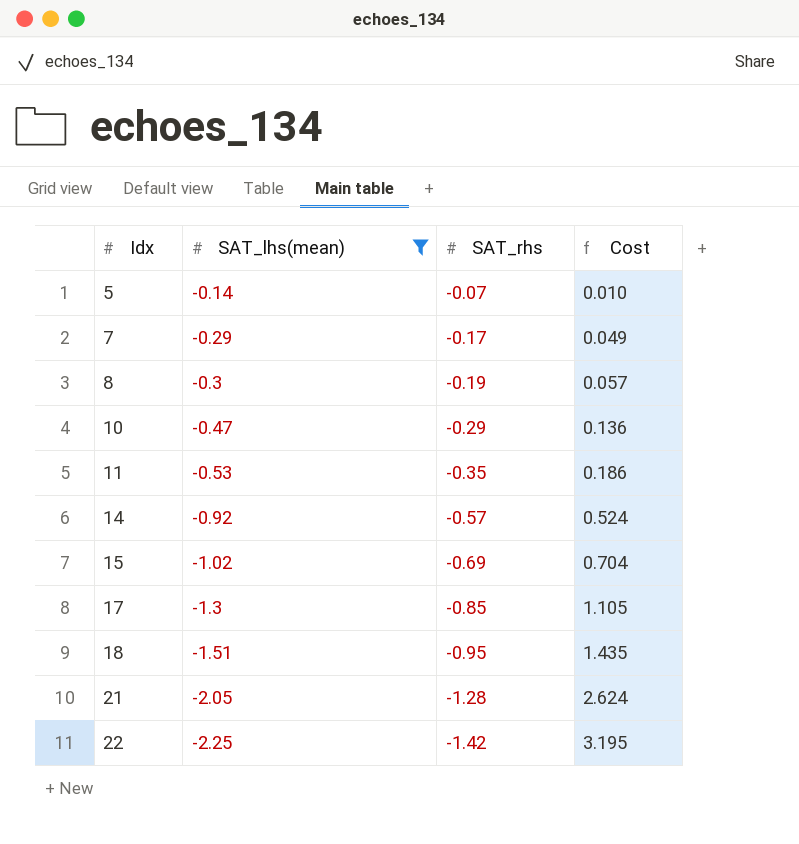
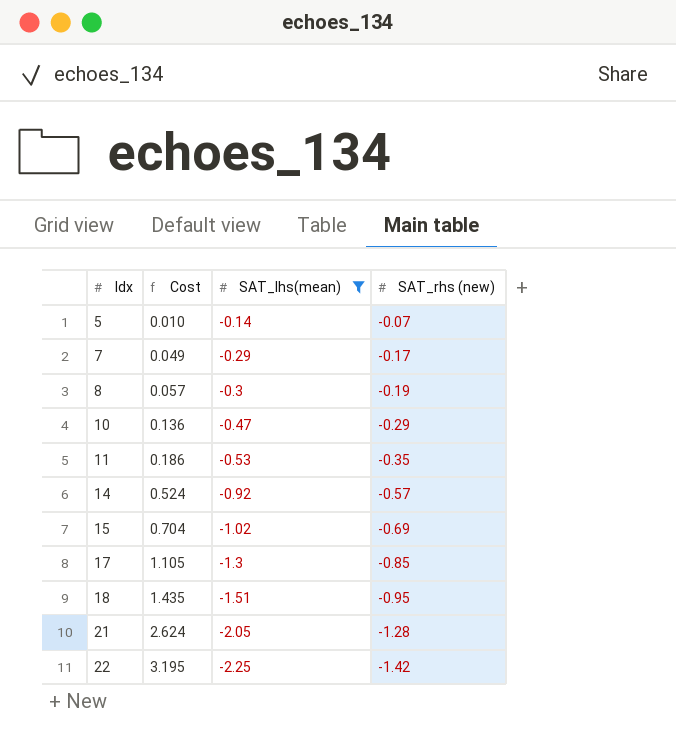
column Cost | position: 4 -> 2
column name: SAT_rhs -> SAT_rhs (new)

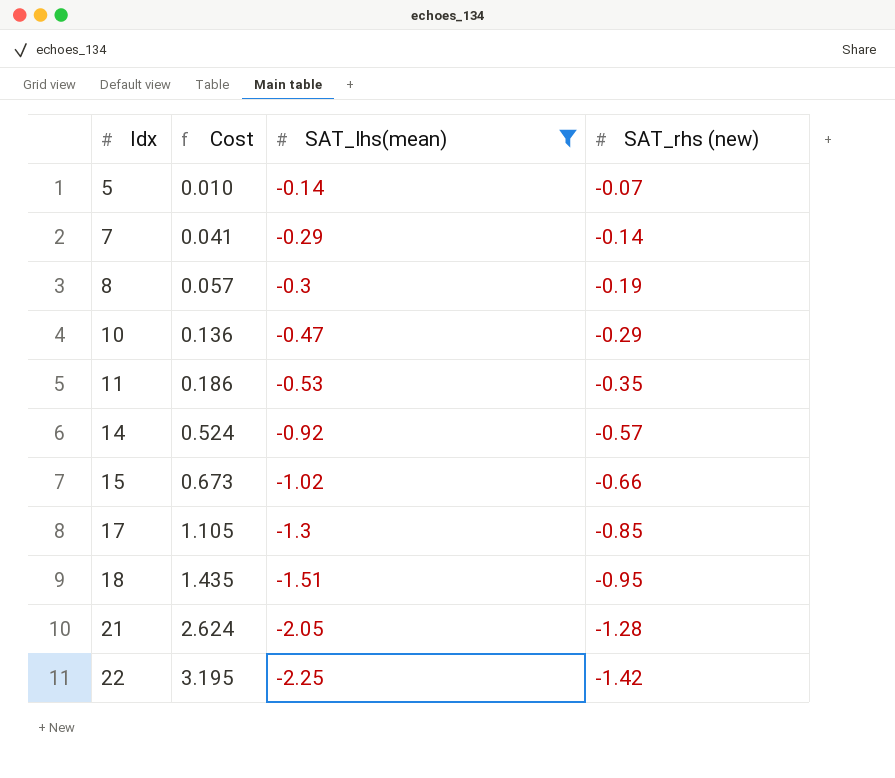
7 | Cost: 0.049 -> 0.041
7 | SAT_rhs (new): -0.17 -> -0.14
15 | Cost: 0.704 -> 0.673
15 | SAT_rhs (new): -0.69 -> -0.66

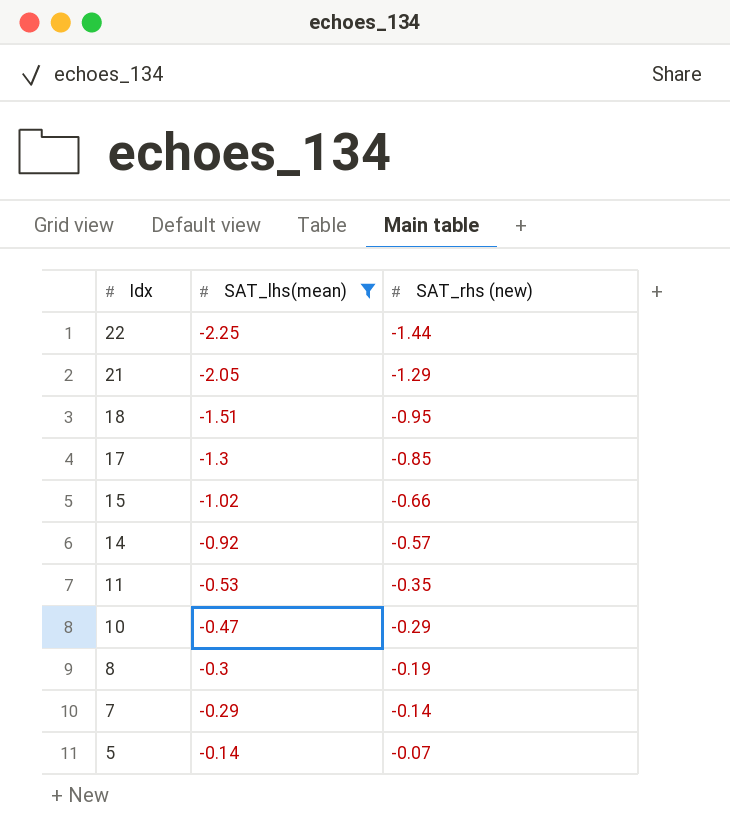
row order: Idx ascending -> Idx descending
column Cost | formula: [SAT_lhs(mean)] * [SAT_rhs (new)] -> none
22 | SAT_rhs (new): -1.42 -> -1.44
21 | SAT_rhs (new): -1.28 -> -1.29

